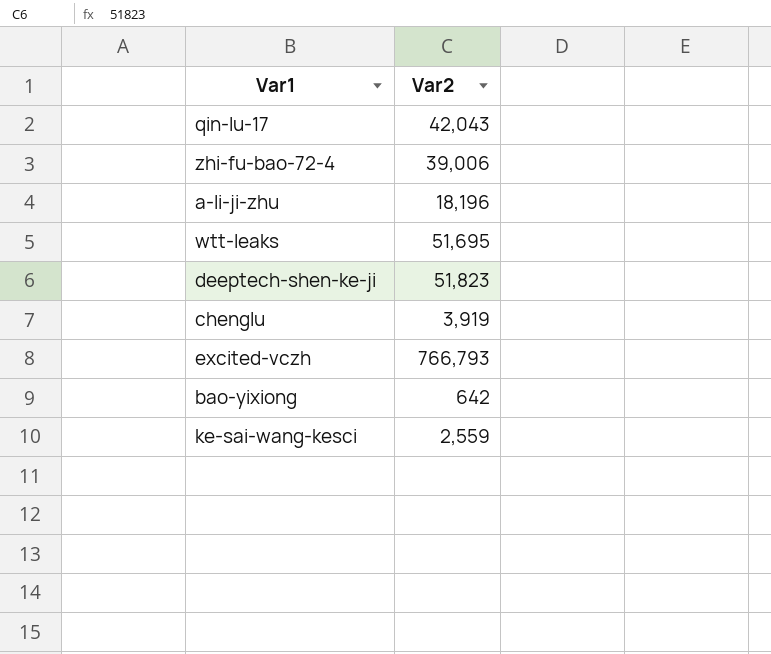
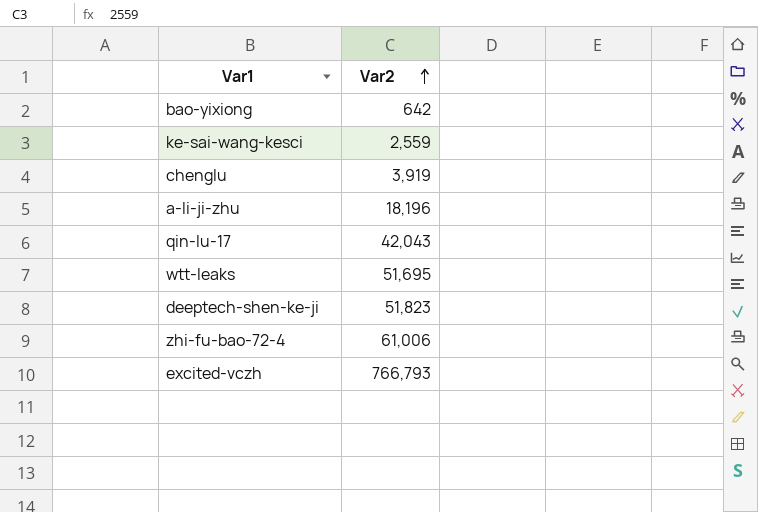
row order: none -> Var2 ascending
zhi-fu-bao-72-4 | Var2: 39,006 -> 61,006

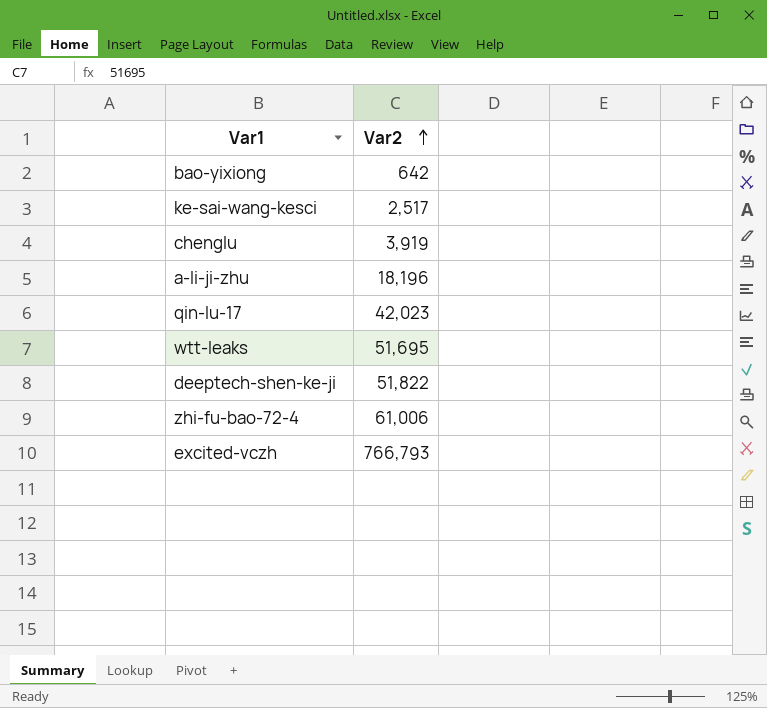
ke-sai-wang-kesci | Var2: 2,559 -> 2,517
qin-lu-17 | Var2: 42,043 -> 42,023
deeptech-shen-ke-ji | Var2: 51,823 -> 51,822

